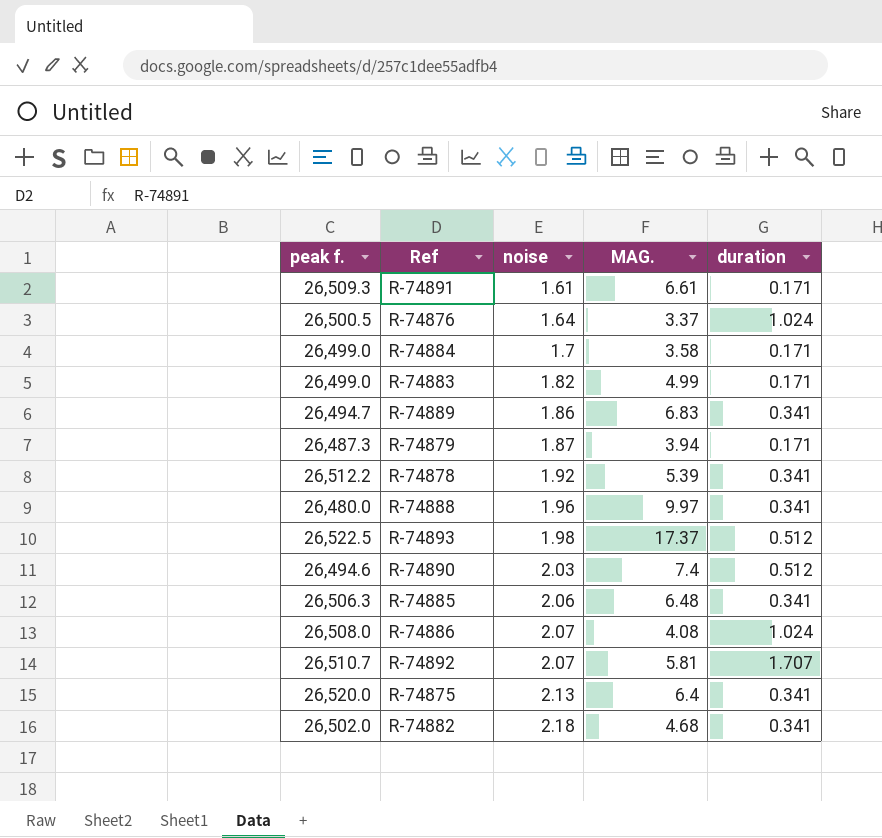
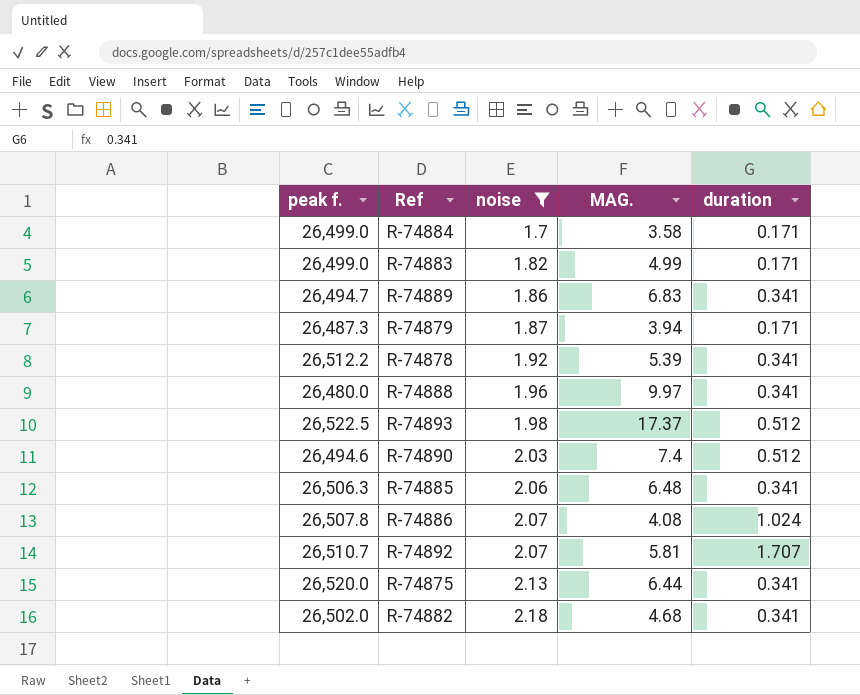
filter: none -> noise >= 1.7
R-74886 | peak f.: 26,508.0 -> 26,507.8
R-74875 | MAG.: 6.4 -> 6.44

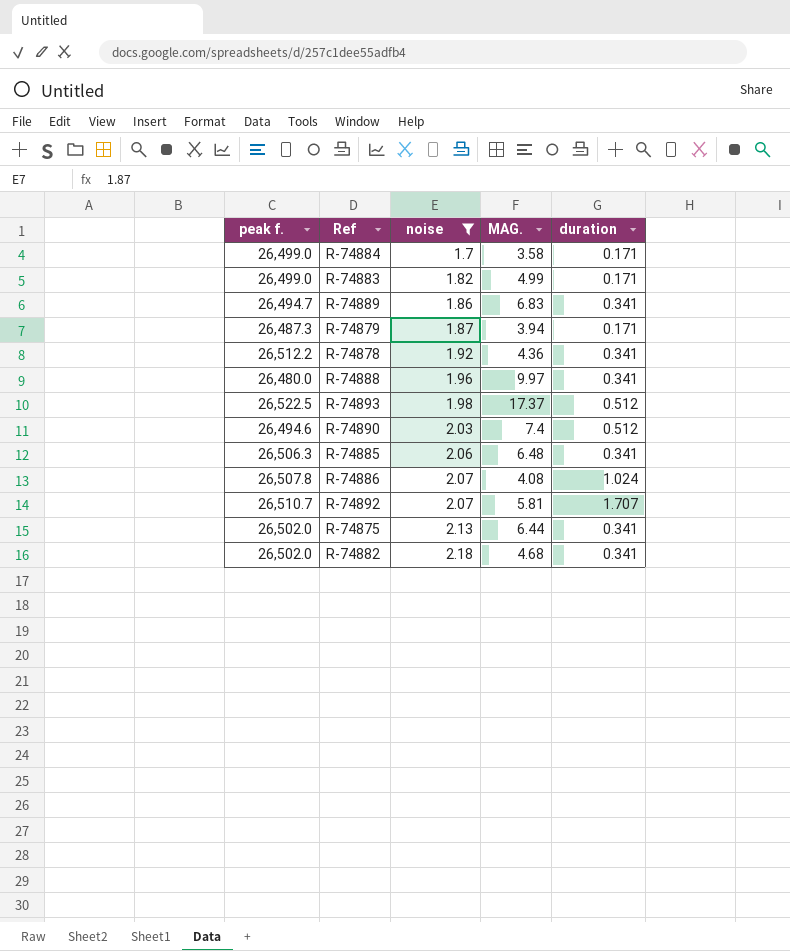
R-74878 | MAG.: 5.39 -> 4.36
R-74875 | peak f.: 26,520.0 -> 26,502.0

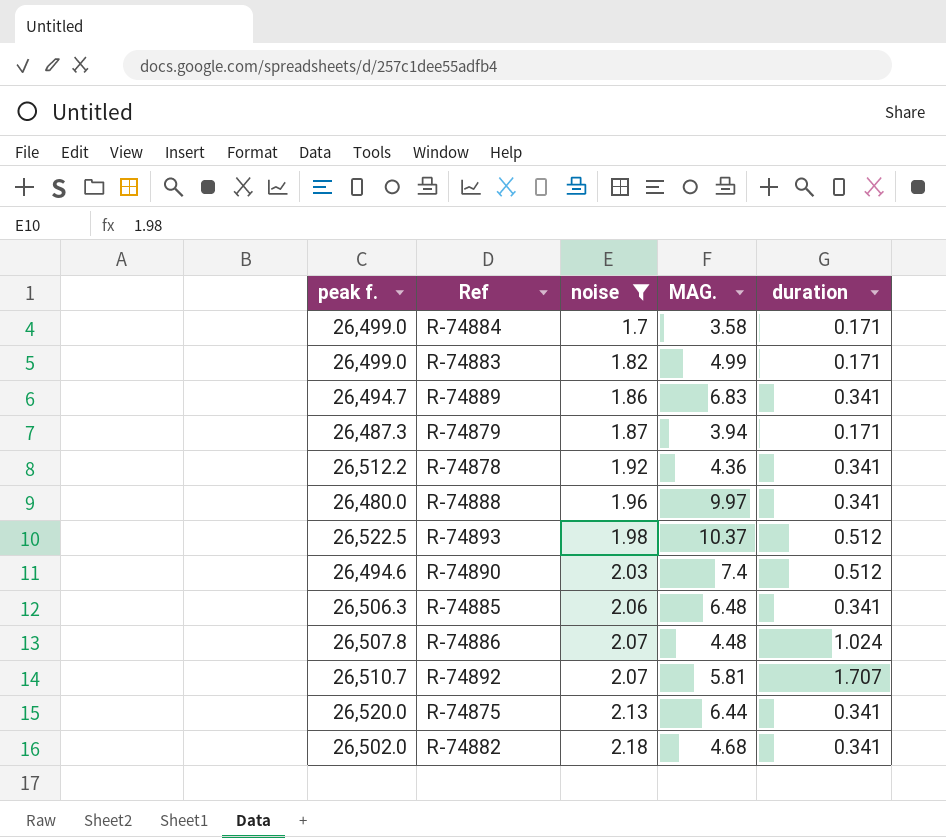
R-74893 | MAG.: 17.37 -> 10.37
R-74886 | MAG.: 4.08 -> 4.48
R-74875 | peak f.: 26,502.0 -> 26,520.0

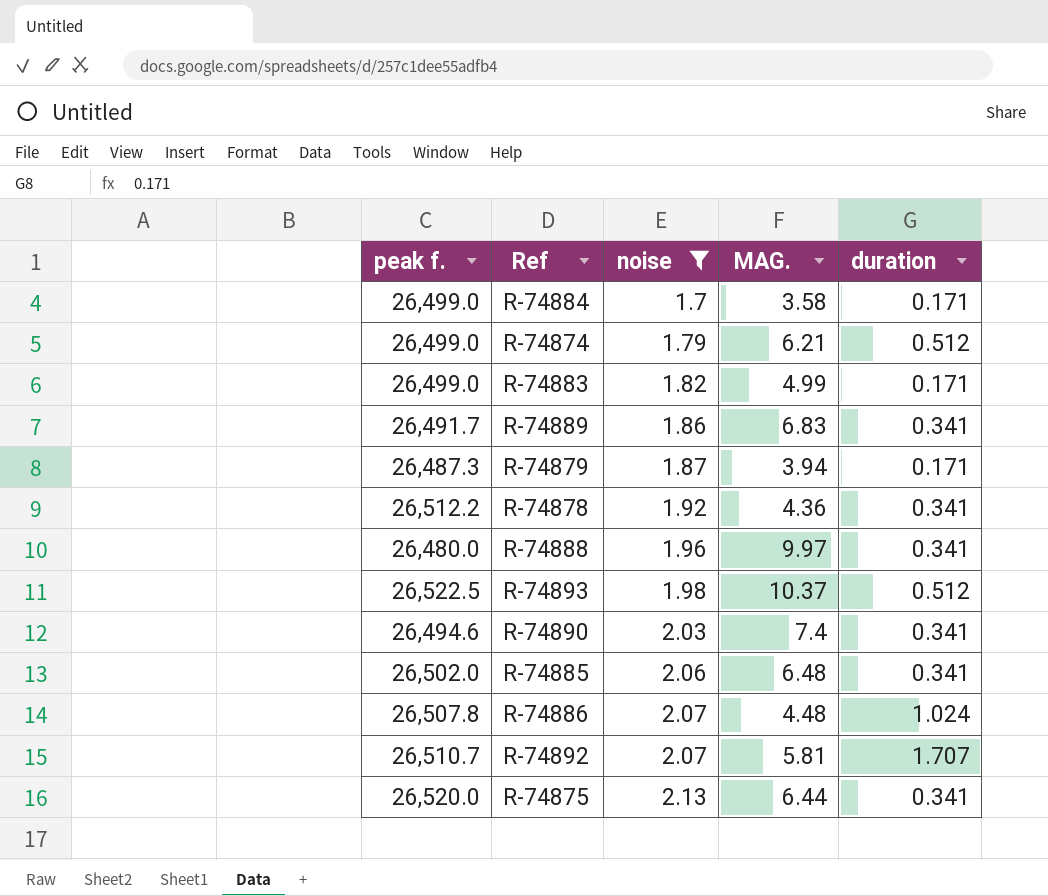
row R-74882: 26,502.0 | 2.18 | 4.68 | 0.341 -> none
row R-74874: none -> 26,499.0 | 1.79 | 6.21 | 0.512
R-74889 | peak f.: 26,494.7 -> 26,491.7
R-74890 | duration: 0.512 -> 0.341
R-74885 | peak f.: 26,506.3 -> 26,502.0

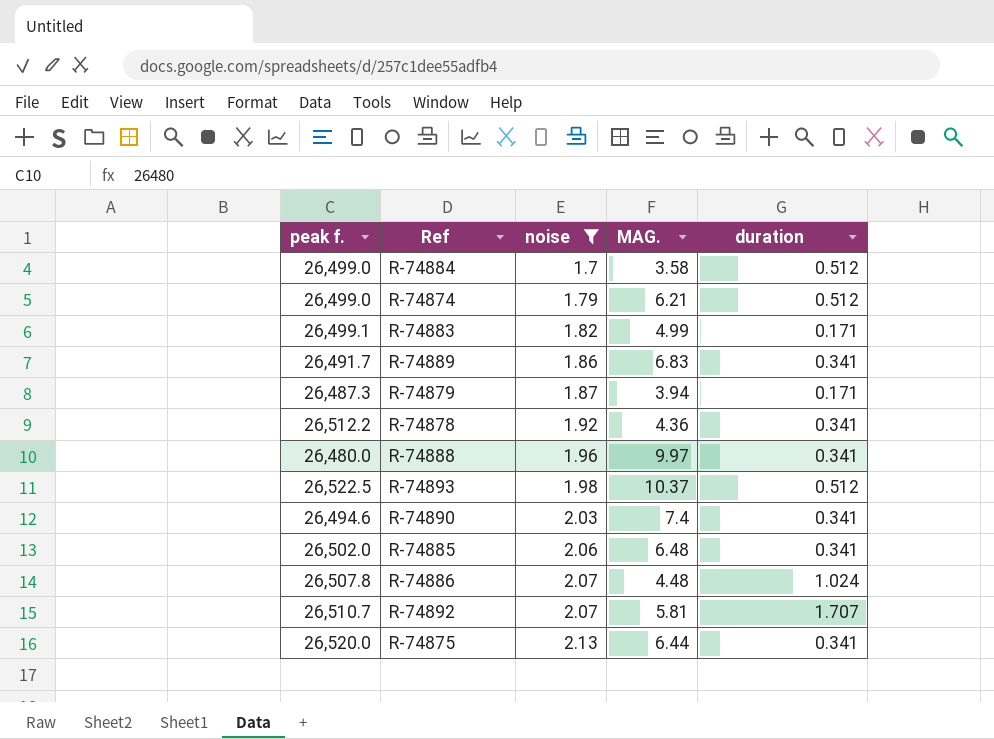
R-74884 | duration: 0.171 -> 0.512
R-74883 | peak f.: 26,499.0 -> 26,499.1

